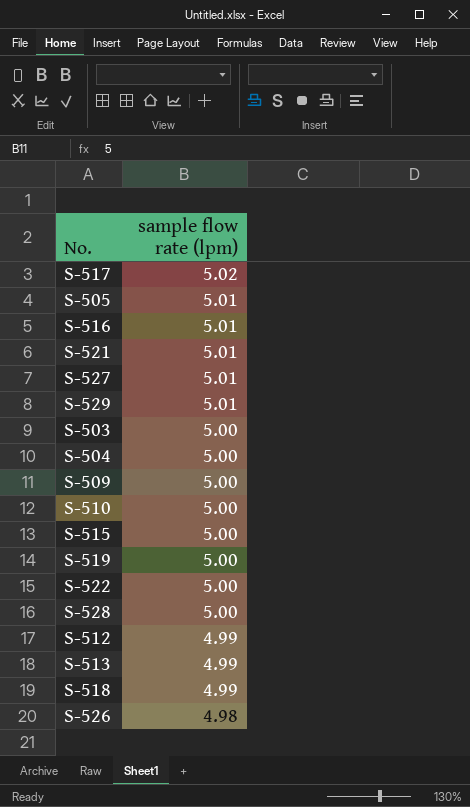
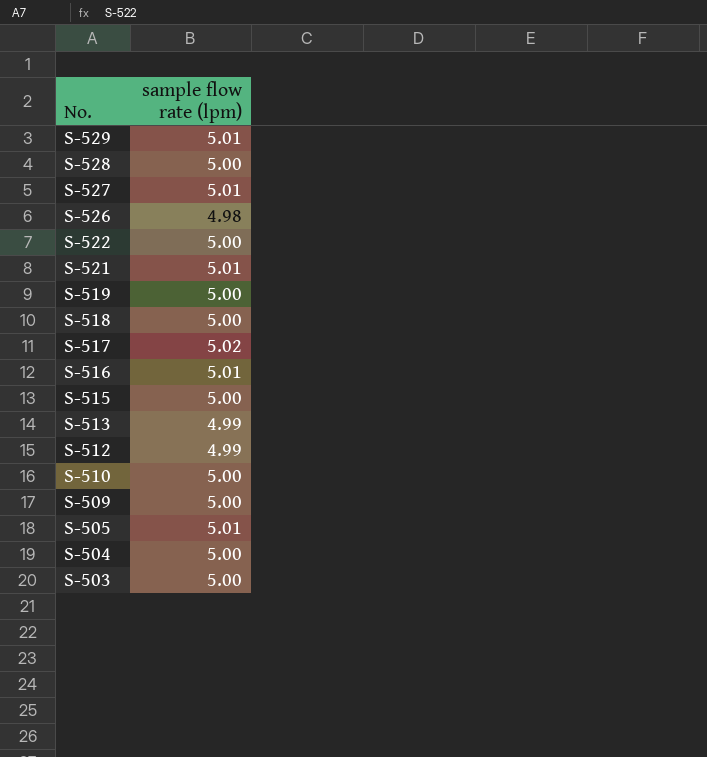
row order: sample flow rate (lpm) descending -> No. descending
S-518 | sample flow rate (lpm): 4.99 -> 5.00

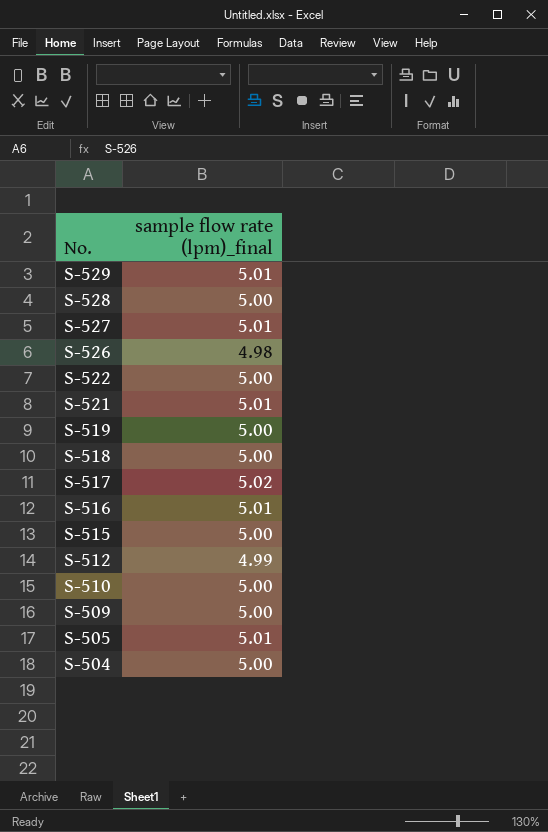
column name: sample flow rate (lpm) -> sample flow rate (lpm)_final
row S-513: 4.99 -> none
row S-503: 5.00 -> none

